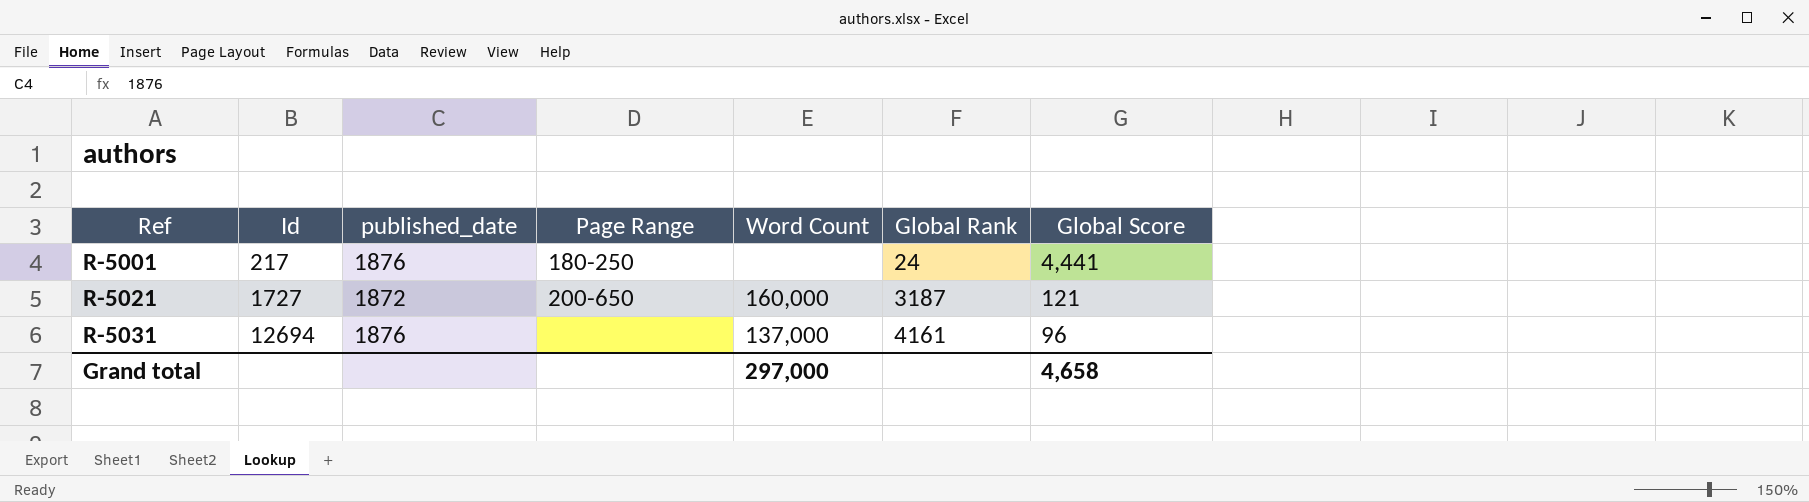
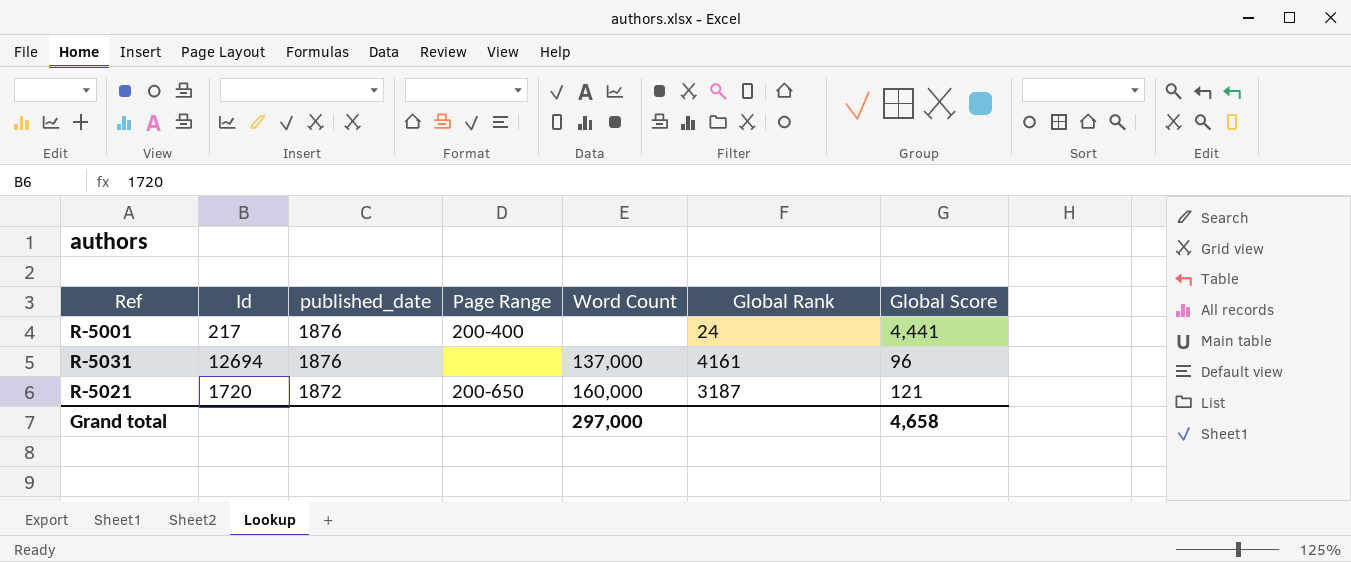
row order: Ref ascending -> published_date descending
R-5001 | Page Range: 180-250 -> 200-400
R-5021 | Id: 1727 -> 1720

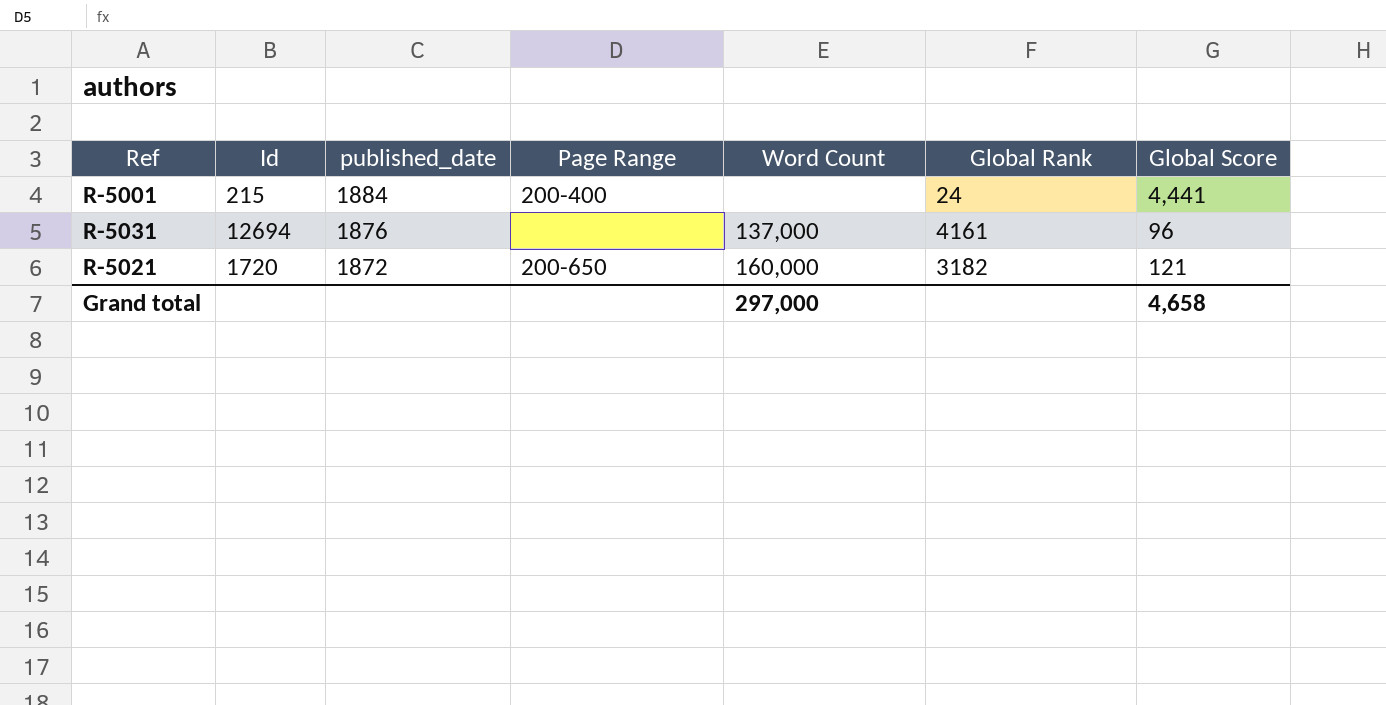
R-5001 | Id: 217 -> 215
R-5001 | published_date: 1876 -> 1884
R-5021 | Global Rank: 3187 -> 3182

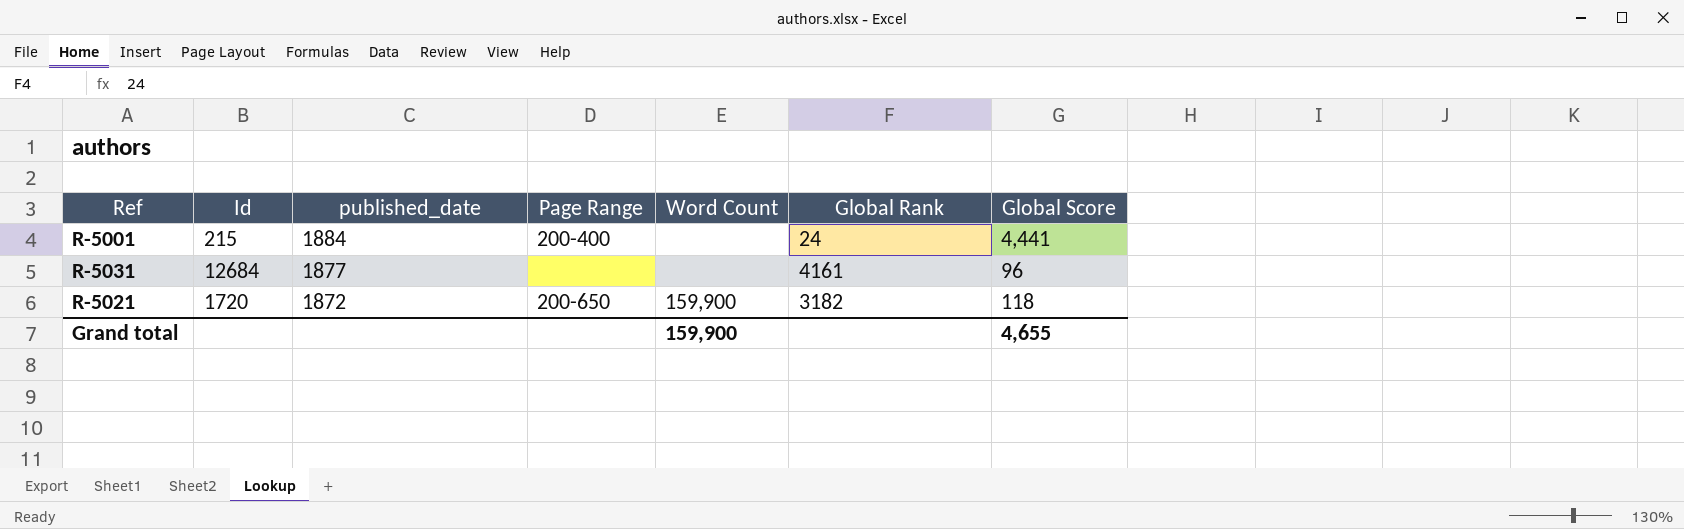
R-5031 | Id: 12694 -> 12684
R-5031 | published_date: 1876 -> 1877
R-5031 | Word Count: 137,000 -> none
R-5021 | Word Count: 160,000 -> 159,900
R-5021 | Global Score: 121 -> 118
Grand total | Word Count: 297,000 -> 159,900
Grand total | Global Score: 4,658 -> 4,655

